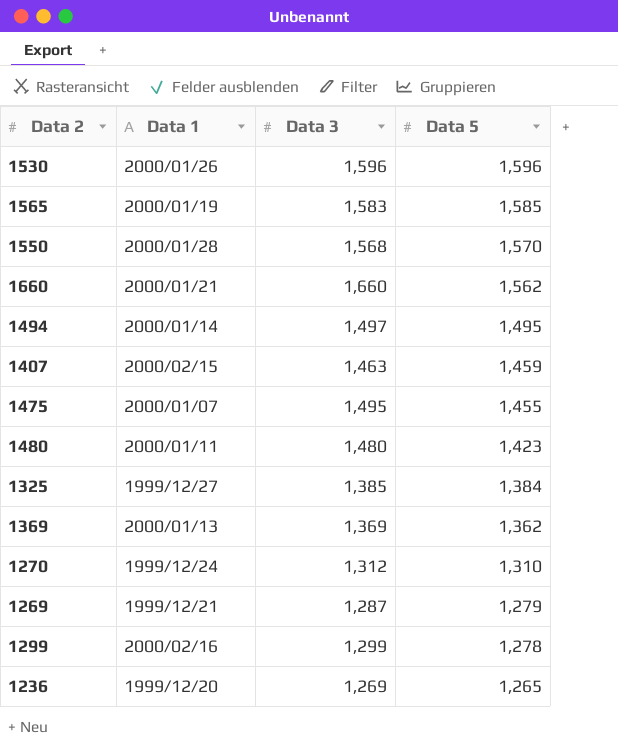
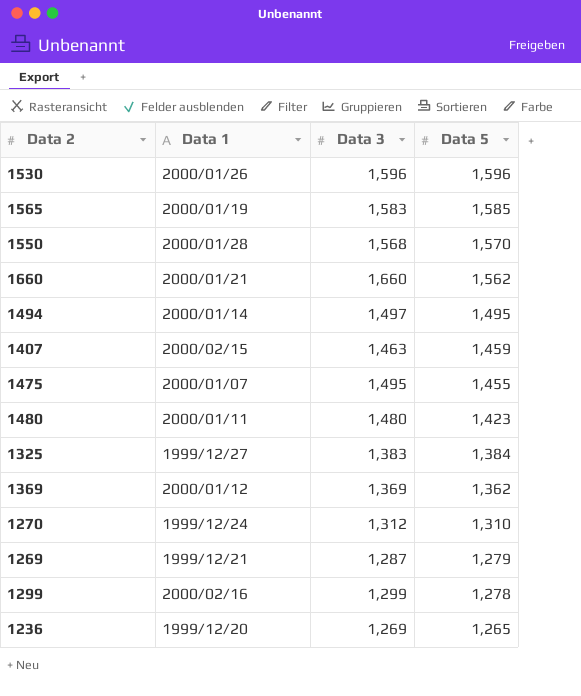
1325 | Data 3: 1,385 -> 1,383
1369 | Data 1: 2000/01/13 -> 2000/01/12

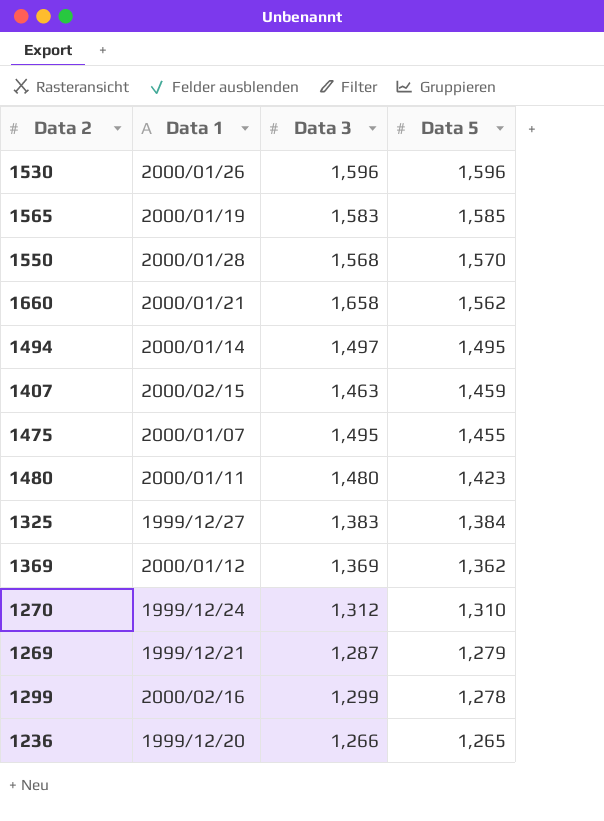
1660 | Data 3: 1,660 -> 1,658
1236 | Data 3: 1,269 -> 1,266

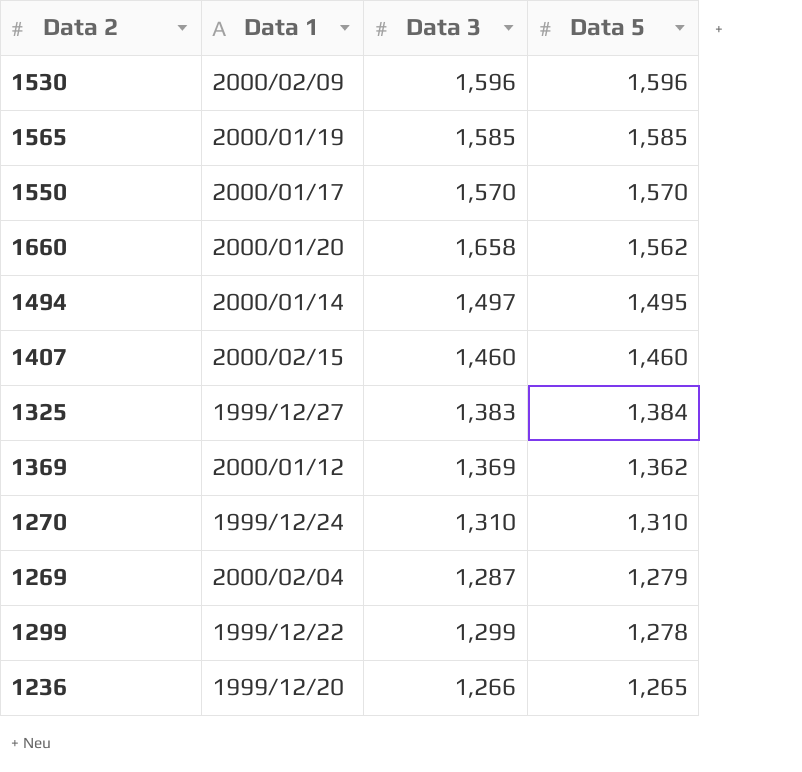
row 1475: 2000/01/07 | 1,495 | 1,455 -> none
row 1480: 2000/01/11 | 1,480 | 1,423 -> none
1530 | Data 1: 2000/01/26 -> 2000/02/09
1565 | Data 3: 1,583 -> 1,585
1550 | Data 1: 2000/01/28 -> 2000/01/17
1550 | Data 3: 1,568 -> 1,570
1660 | Data 1: 2000/01/21 -> 2000/01/20
1407 | Data 3: 1,463 -> 1,460
1407 | Data 5: 1,459 -> 1,460
1270 | Data 3: 1,312 -> 1,310
1269 | Data 1: 1999/12/21 -> 2000/02/04
1299 | Data 1: 2000/02/16 -> 1999/12/22

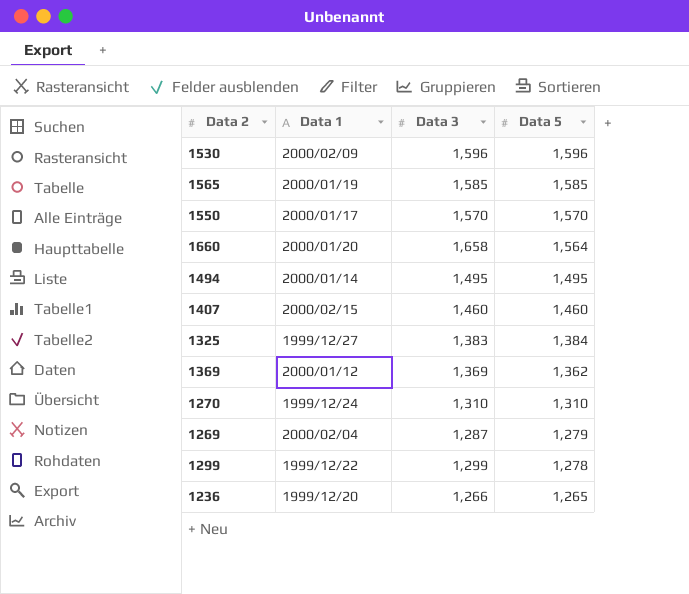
1660 | Data 5: 1,562 -> 1,564
1494 | Data 3: 1,497 -> 1,495

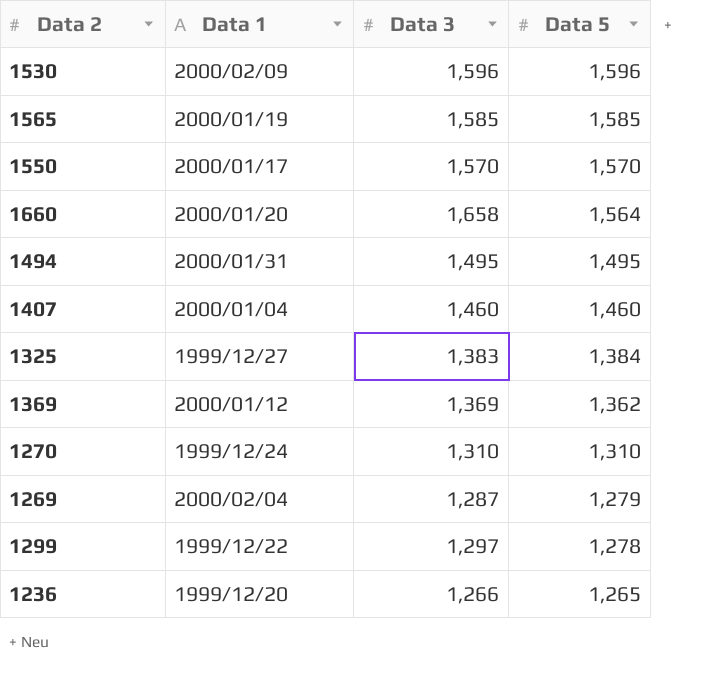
1494 | Data 1: 2000/01/14 -> 2000/01/31
1407 | Data 1: 2000/02/15 -> 2000/01/04
1299 | Data 3: 1,299 -> 1,297

